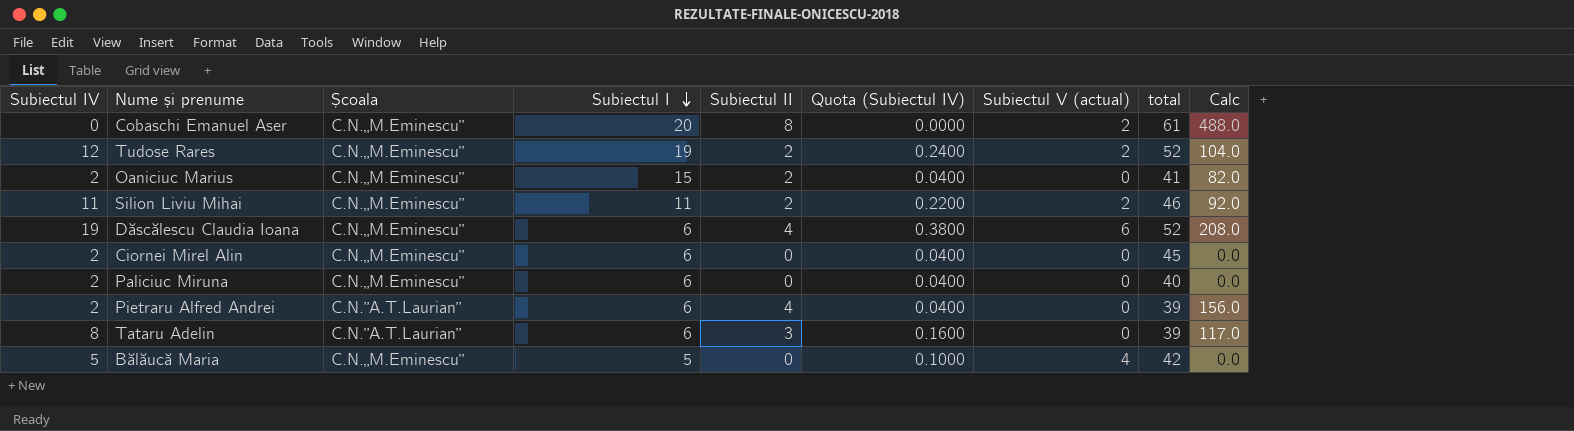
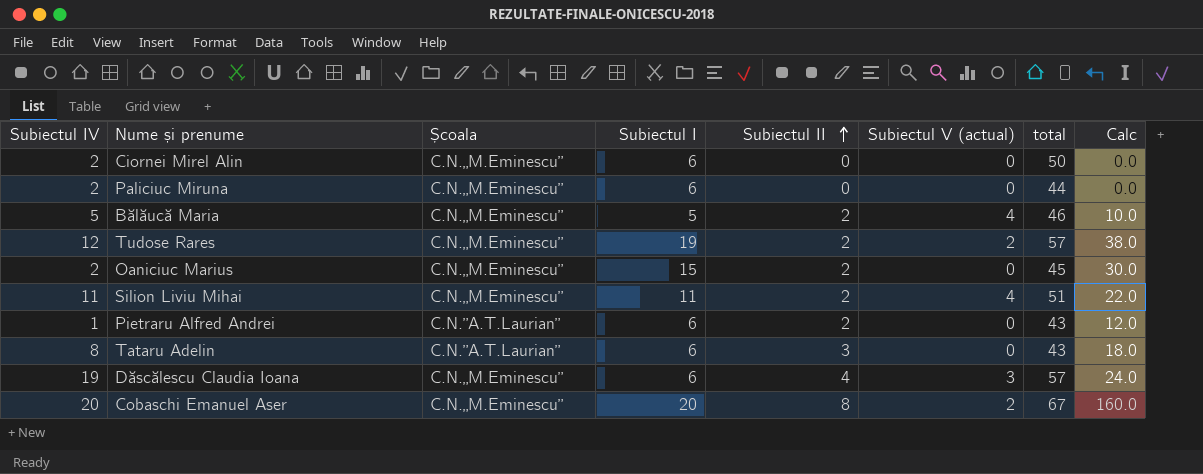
row order: Subiectul I descending -> Subiectul II ascending
column Quota (Subiectul IV) | formula: [Subiectul IV] * 0.02 -> none
column Calc | formula: [Subiectul II] * [total] -> [Subiectul I] * [Subiectul II]
Ciornei Mirel Alin | total: 45 -> 50
Paliciuc Miruna | total: 40 -> 44
Bălăucă Maria | Subiectul II: 0 -> 2
Bălăucă Maria | total: 42 -> 46
Tudose Rares | total: 52 -> 57
Oaniciuc Marius | total: 41 -> 45
Silion Liviu Mihai | Subiectul V (actual): 2 -> 4
Silion Liviu Mihai | total: 46 -> 51
Pietraru Alfred Andrei | Subiectul IV: 2 -> 1
Pietraru Alfred Andrei | Subiectul II: 4 -> 2
Pietraru Alfred Andrei | total: 39 -> 43
Tataru Adelin | total: 39 -> 43
Dăscălescu Claudia Ioana | Subiectul V (actual): 6 -> 3
Dăscălescu Claudia Ioana | total: 52 -> 57
Cobaschi Emanuel Aser | Subiectul IV: 0 -> 20
Cobaschi Emanuel Aser | total: 61 -> 67

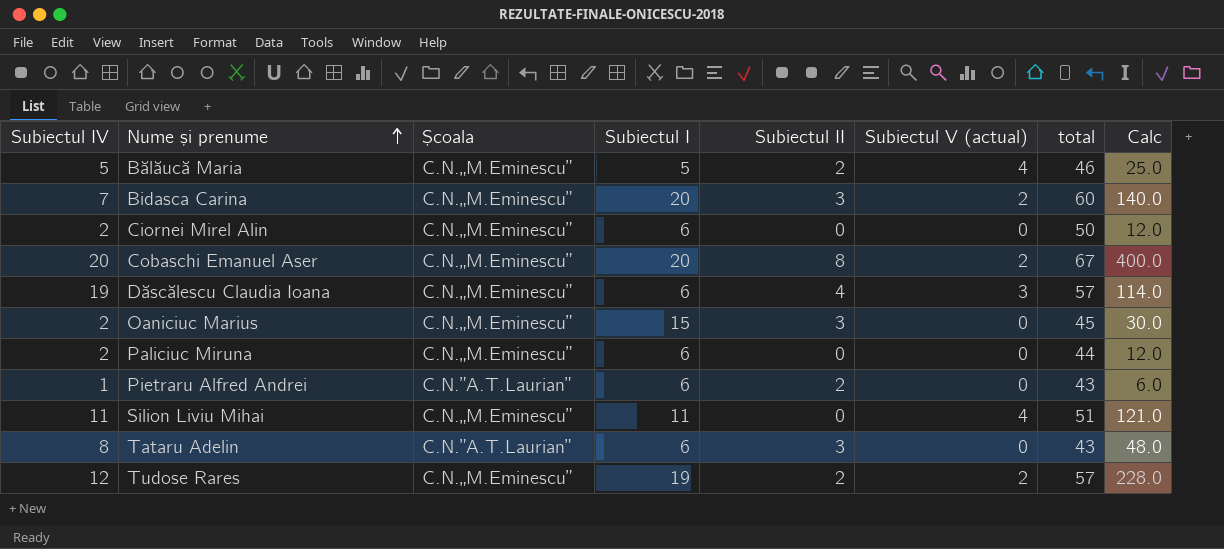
row order: Subiectul II ascending -> Nume și prenume ascending
column Calc | formula: [Subiectul I] * [Subiectul II] -> [Subiectul IV] * [Subiectul I]
row Bidasca Carina: none -> 7 | C.N.„M.Eminescu” | 20 | 3 | 2 | 60 | 140.0
Oaniciuc Marius | Subiectul II: 2 -> 3
Silion Liviu Mihai | Subiectul II: 2 -> 0

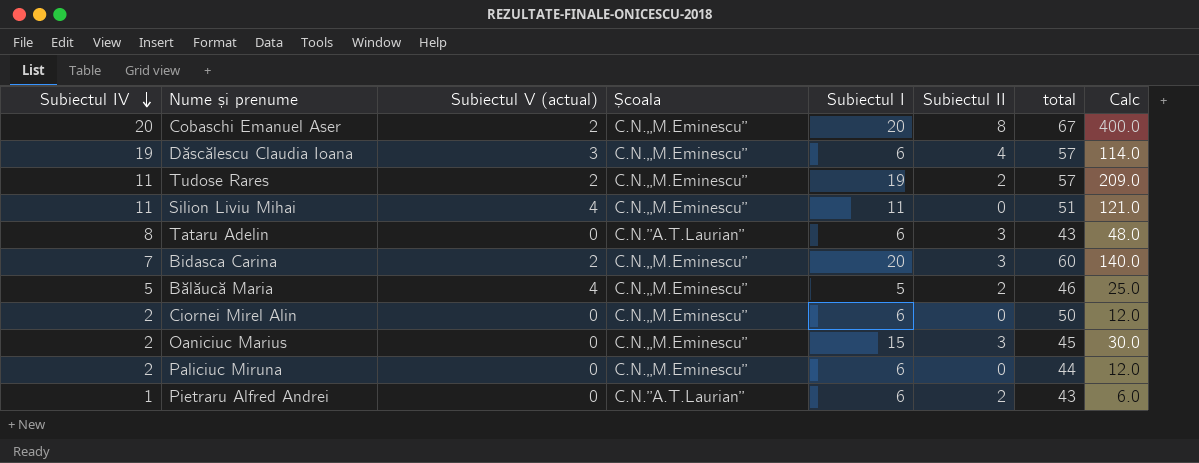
row order: Nume și prenume ascending -> Subiectul IV descending
column Subiectul V (actual) | position: 6 -> 3
Tudose Rares | Subiectul IV: 12 -> 11
Tudose Rares | Calc: 228.0 -> 209.0

